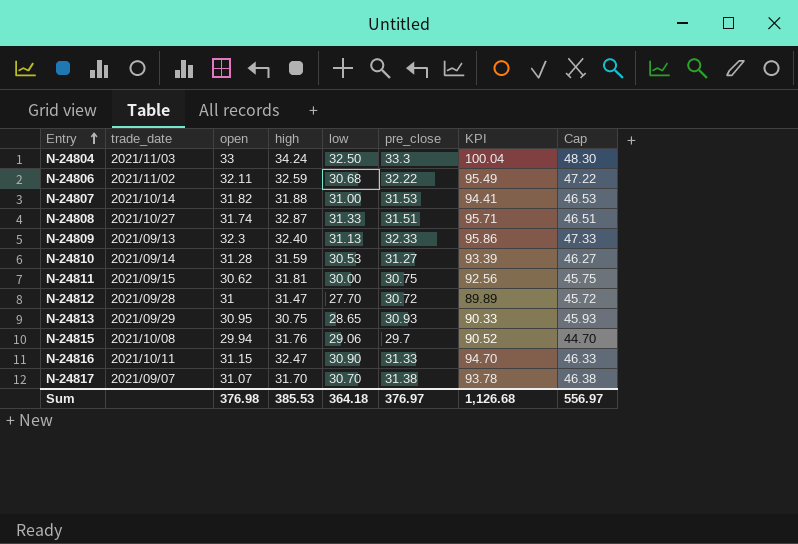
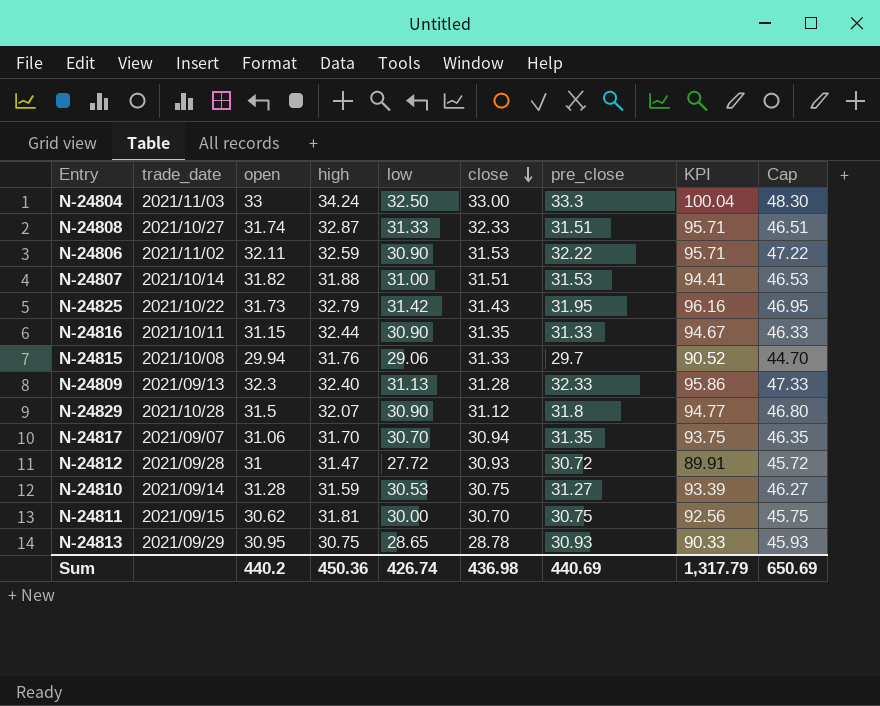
row order: Entry ascending -> close descending
column close | position: none -> 6
N-24806 | low: 30.68 -> 30.90
N-24806 | KPI: 95.49 -> 95.71
row N-24825: none -> 2021/10/22 | 31.73 | 32.79 | 31.42 | 31.43 | 31.95 | 96.16 | 46.95
N-24816 | high: 32.47 -> 32.44
N-24816 | KPI: 94.70 -> 94.67
row N-24829: none -> 2021/10/28 | 31.5 | 32.07 | 30.90 | 31.12 | 31.8 | 94.77 | 46.80
N-24817 | open: 31.07 -> 31.06
N-24817 | pre_close: 31.38 -> 31.35
N-24817 | KPI: 93.78 -> 93.75
N-24817 | Cap: 46.38 -> 46.35
N-24812 | low: 27.70 -> 27.72
N-24812 | KPI: 89.89 -> 89.91
Sum | open: 376.98 -> 440.2
Sum | high: 385.53 -> 450.36
Sum | low: 364.18 -> 426.74
Sum | pre_close: 376.97 -> 440.69
Sum | KPI: 1,126.68 -> 1,317.79
Sum | Cap: 556.97 -> 650.69

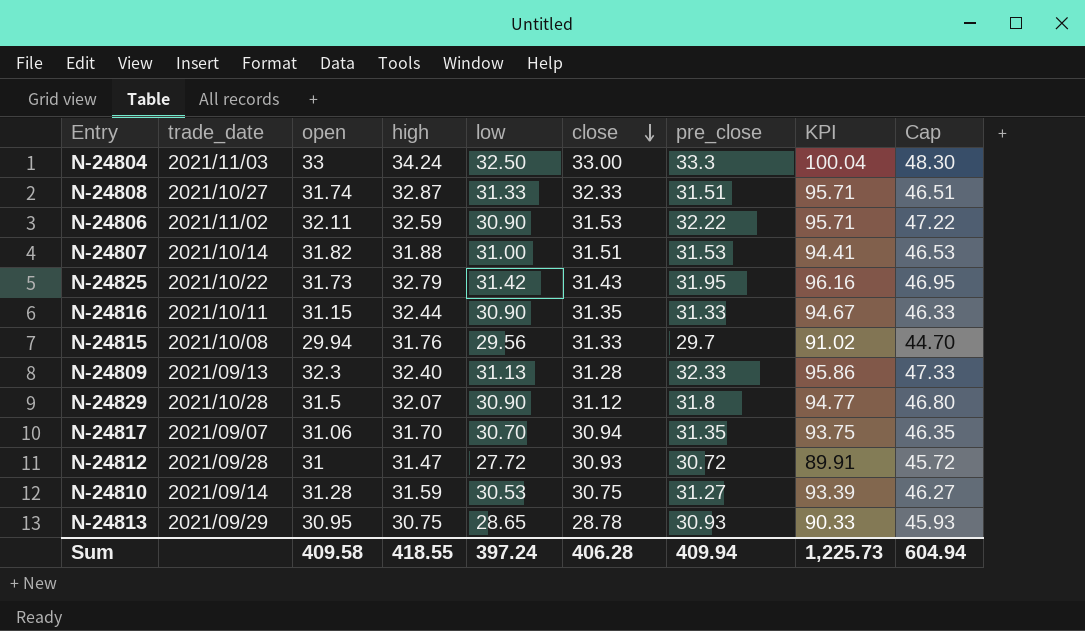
row N-24811: 2021/09/15 | 30.62 | 31.81 | 30.00 | 30.70 | 30.75 | 92.56 | 45.75 -> none
N-24815 | low: 29.06 -> 29.56
N-24815 | KPI: 90.52 -> 91.02
Sum | open: 440.2 -> 409.58
Sum | high: 450.36 -> 418.55
Sum | low: 426.74 -> 397.24
Sum | close: 436.98 -> 406.28
Sum | pre_close: 440.69 -> 409.94
Sum | KPI: 1,317.79 -> 1,225.73
Sum | Cap: 650.69 -> 604.94

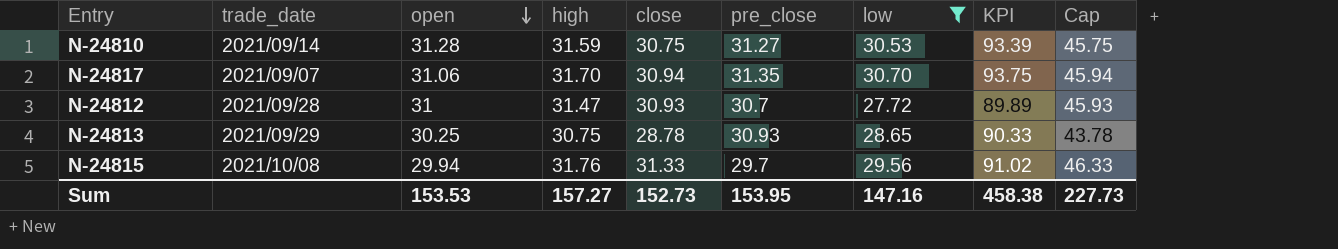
filter: none -> low <= 30.70
row order: close descending -> open descending
column low | position: 5 -> 7
column Cap | formula: [pre_close] + 15 -> [close] + 15
N-24812 | pre_close: 30.72 -> 30.7
N-24812 | KPI: 89.91 -> 89.89
N-24813 | open: 30.95 -> 30.25
Sum | open: 409.58 -> 153.53
Sum | high: 418.55 -> 157.27
Sum | close: 406.28 -> 152.73
Sum | pre_close: 409.94 -> 153.95
Sum | low: 397.24 -> 147.16
Sum | KPI: 1,225.73 -> 458.38
Sum | Cap: 604.94 -> 227.73

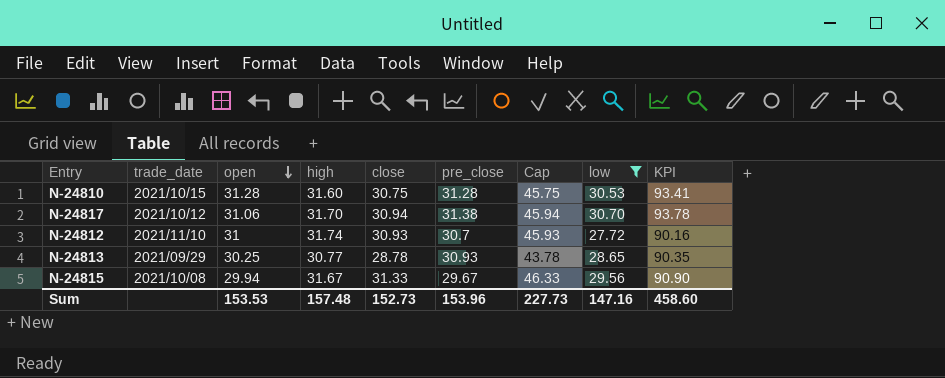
column Cap | position: 9 -> 7
N-24810 | trade_date: 2021/09/14 -> 2021/10/15
N-24810 | high: 31.59 -> 31.60
N-24810 | pre_close: 31.27 -> 31.28
N-24810 | KPI: 93.39 -> 93.41
N-24817 | trade_date: 2021/09/07 -> 2021/10/12
N-24817 | pre_close: 31.35 -> 31.38
N-24817 | KPI: 93.75 -> 93.78
N-24812 | trade_date: 2021/09/28 -> 2021/11/10
N-24812 | high: 31.47 -> 31.74
N-24812 | KPI: 89.89 -> 90.16
N-24813 | high: 30.75 -> 30.77
N-24813 | KPI: 90.33 -> 90.35
N-24815 | high: 31.76 -> 31.67
N-24815 | pre_close: 29.7 -> 29.67
N-24815 | KPI: 91.02 -> 90.90
Sum | high: 157.27 -> 157.48
Sum | pre_close: 153.95 -> 153.96
Sum | KPI: 458.38 -> 458.60

